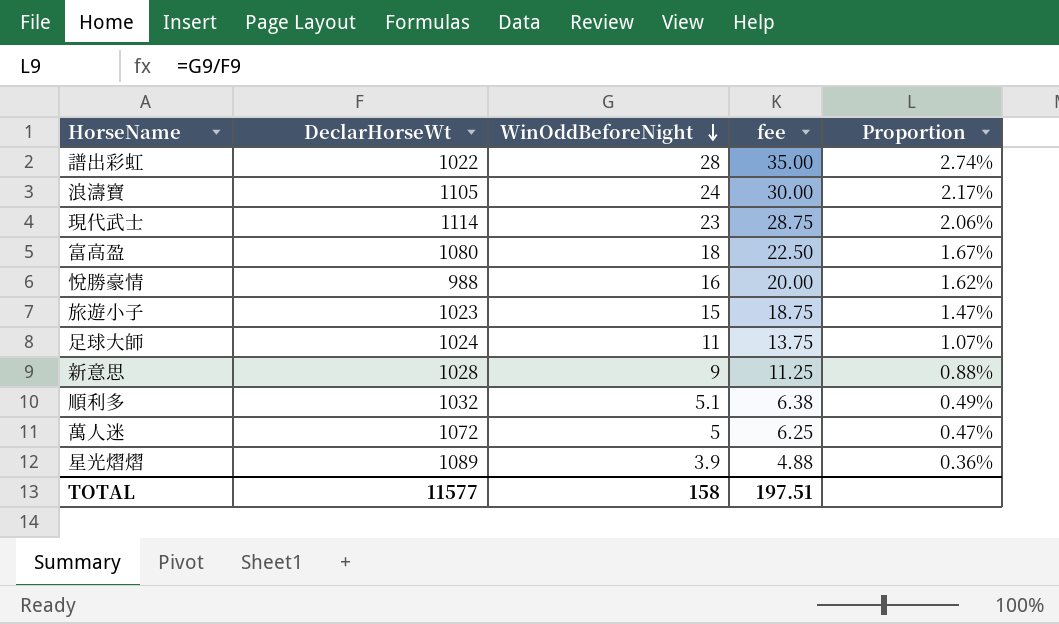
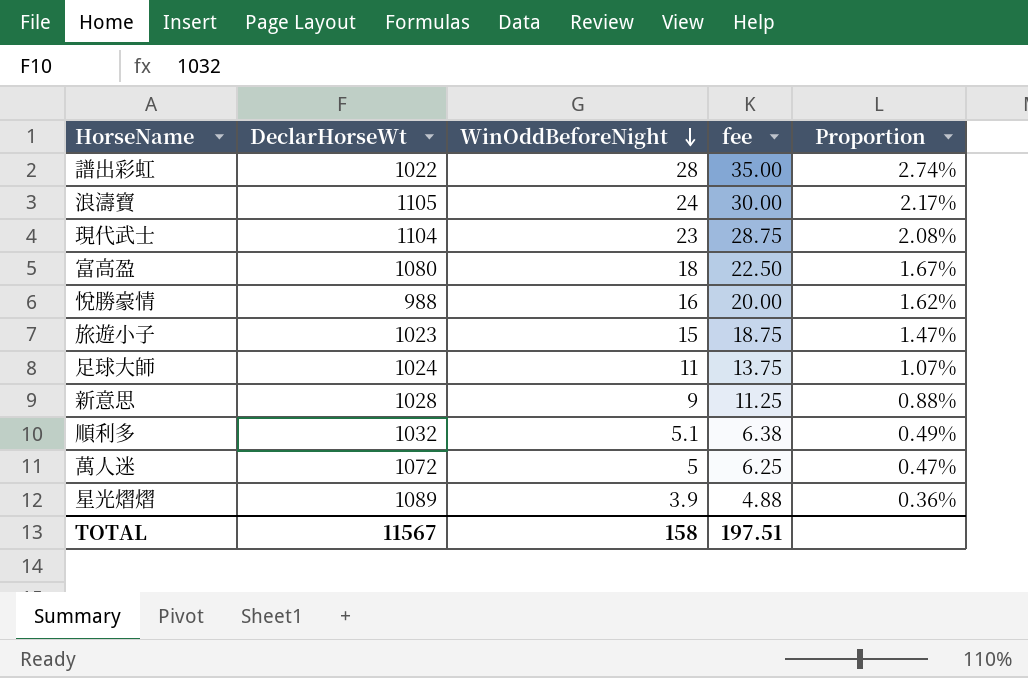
現代武士 | DeclarHorseWt: 1114 -> 1104
現代武士 | Proportion: 2.06% -> 2.08%
TOTAL | DeclarHorseWt: 11577 -> 11567

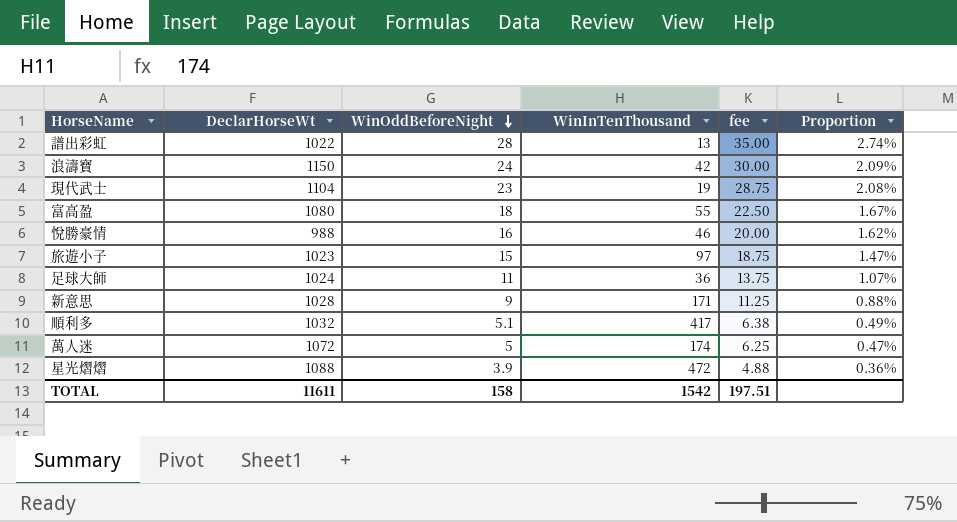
column WinInTenThousand | position: none -> 4
浪濤寶 | DeclarHorseWt: 1105 -> 1150
浪濤寶 | Proportion: 2.17% -> 2.09%
星光熠熠 | DeclarHorseWt: 1089 -> 1088
TOTAL | DeclarHorseWt: 11567 -> 11611

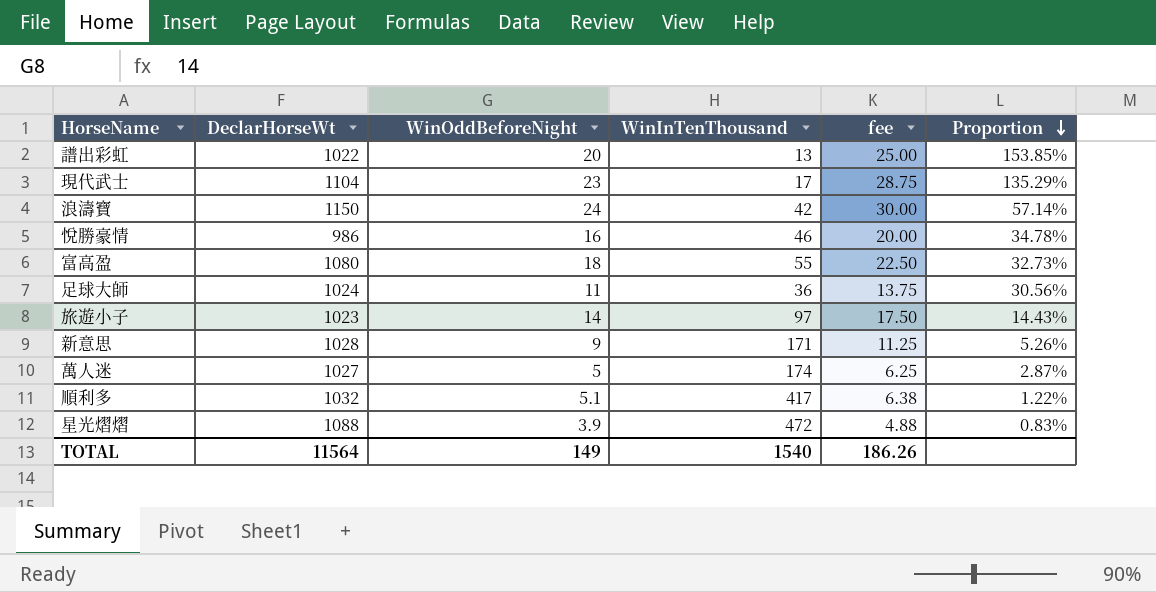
row order: WinOddBeforeNight descending -> Proportion descending
column Proportion | formula: [WinOddBeforeNight] / [DeclarHorseWt] -> [WinOddBeforeNight] / [WinInTenThousand]
譜出彩虹 | WinOddBeforeNight: 28 -> 20
譜出彩虹 | fee: 35.00 -> 25.00
現代武士 | WinInTenThousand: 19 -> 17
悅勝豪情 | DeclarHorseWt: 988 -> 986
旅遊小子 | WinOddBeforeNight: 15 -> 14
旅遊小子 | fee: 18.75 -> 17.50
萬人迷 | DeclarHorseWt: 1072 -> 1027
TOTAL | DeclarHorseWt: 11611 -> 11564
TOTAL | WinOddBeforeNight: 158 -> 149
TOTAL | WinInTenThousand: 1542 -> 1540
TOTAL | fee: 197.51 -> 186.26

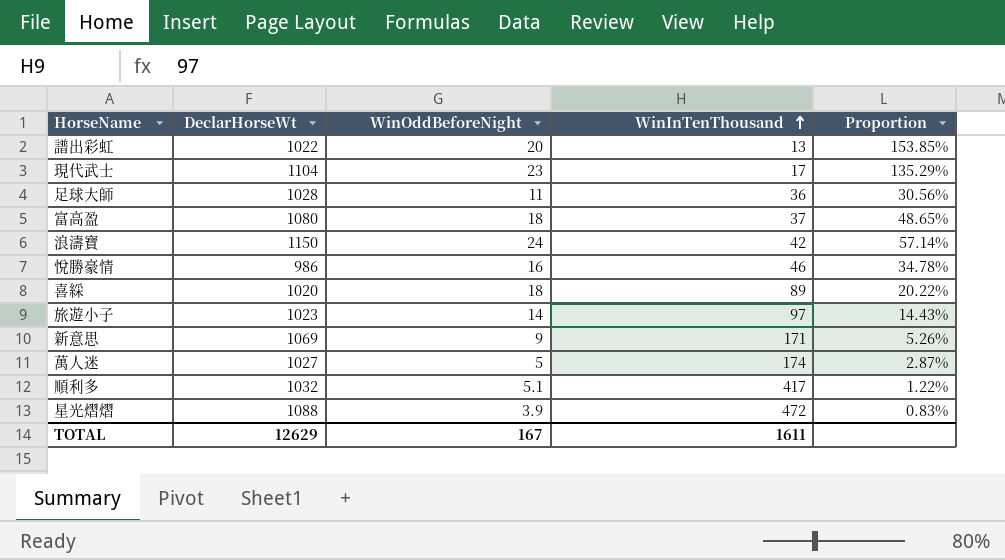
row order: Proportion descending -> WinInTenThousand ascending
column fee | formula: [WinOddBeforeNight] * 1.25 -> none
足球大師 | DeclarHorseWt: 1024 -> 1028
富高盈 | WinInTenThousand: 55 -> 37
富高盈 | Proportion: 32.73% -> 48.65%
row 喜綵: none -> 1020 | 18 | 89 | 20.22%
新意思 | DeclarHorseWt: 1028 -> 1069
TOTAL | DeclarHorseWt: 11564 -> 12629
TOTAL | WinOddBeforeNight: 149 -> 167
TOTAL | WinInTenThousand: 1540 -> 1611

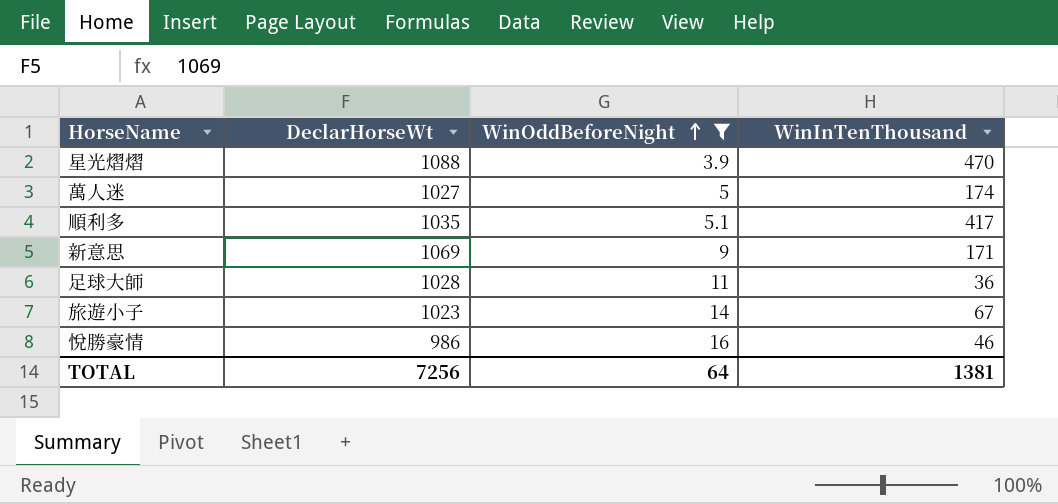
filter: none -> WinOddBeforeNight <= 16
row order: WinInTenThousand ascending -> WinOddBeforeNight ascending
column Proportion | formula: [WinOddBeforeNight] / [WinInTenThousand] -> none
星光熠熠 | WinInTenThousand: 472 -> 470
順利多 | DeclarHorseWt: 1032 -> 1035
旅遊小子 | WinInTenThousand: 97 -> 67
TOTAL | DeclarHorseWt: 12629 -> 7256
TOTAL | WinOddBeforeNight: 167 -> 64
TOTAL | WinInTenThousand: 1611 -> 1381

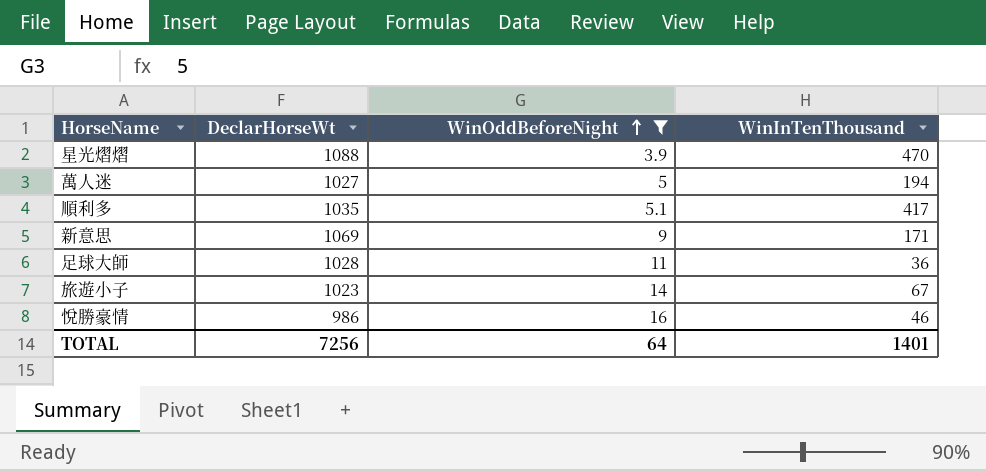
萬人迷 | WinInTenThousand: 174 -> 194
TOTAL | WinInTenThousand: 1381 -> 1401

